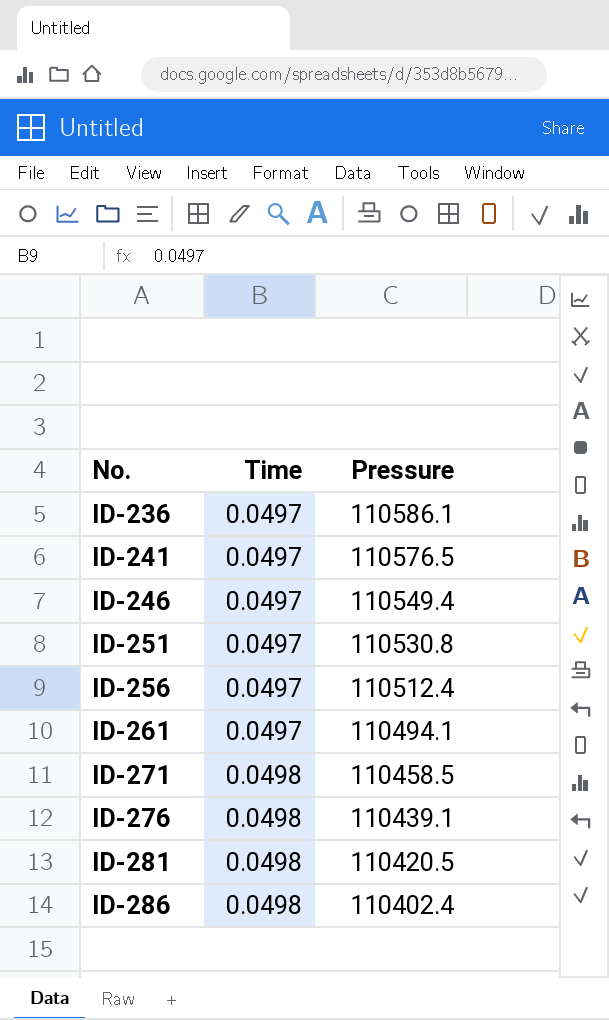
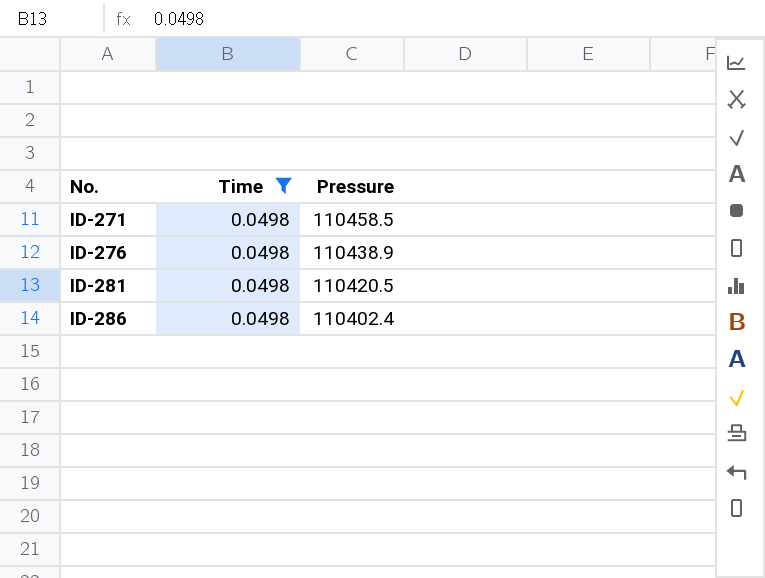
filter: none -> Time = 0.0498
ID-276 | Pressure: 110439.1 -> 110438.9

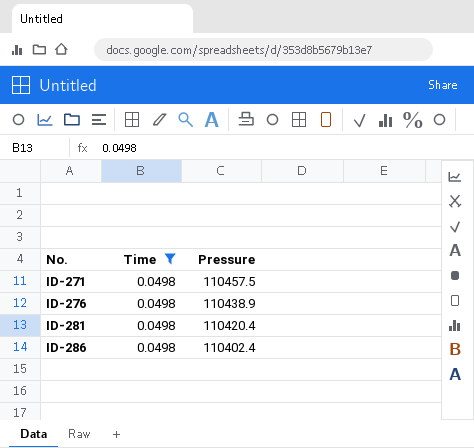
ID-271 | Pressure: 110458.5 -> 110457.5
ID-281 | Pressure: 110420.5 -> 110420.4

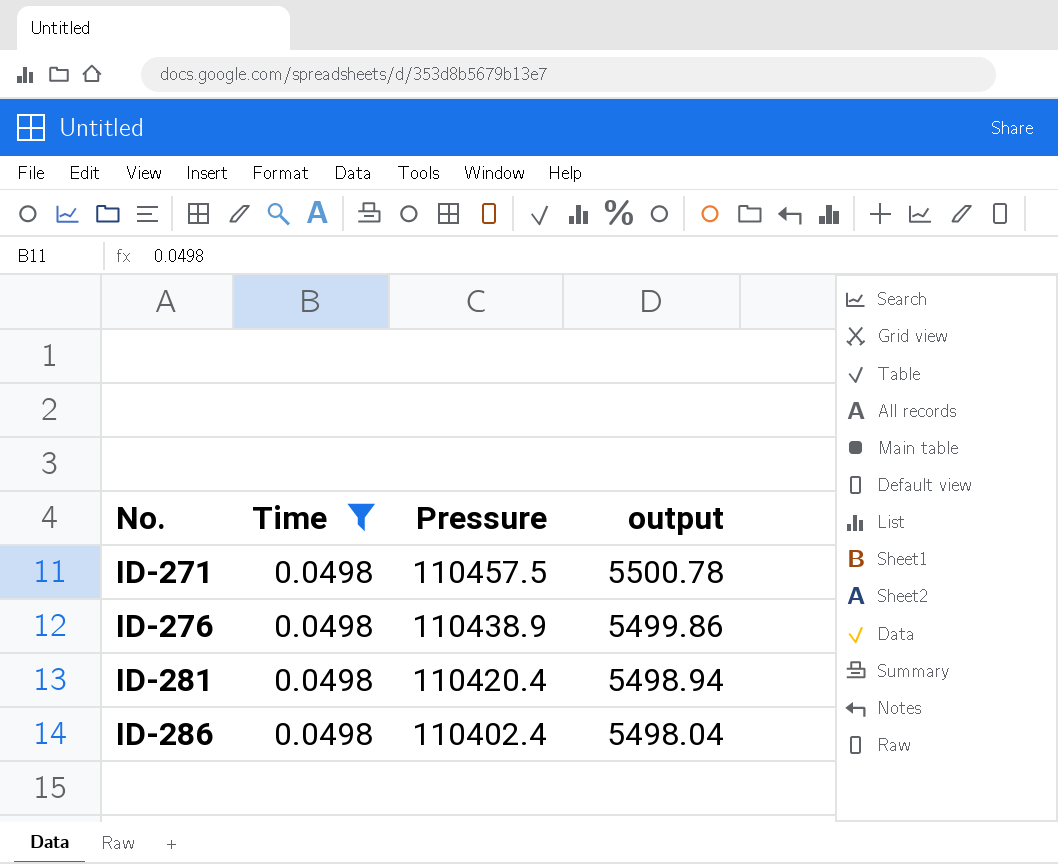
column output | formula: none -> [Time] * [Pressure]

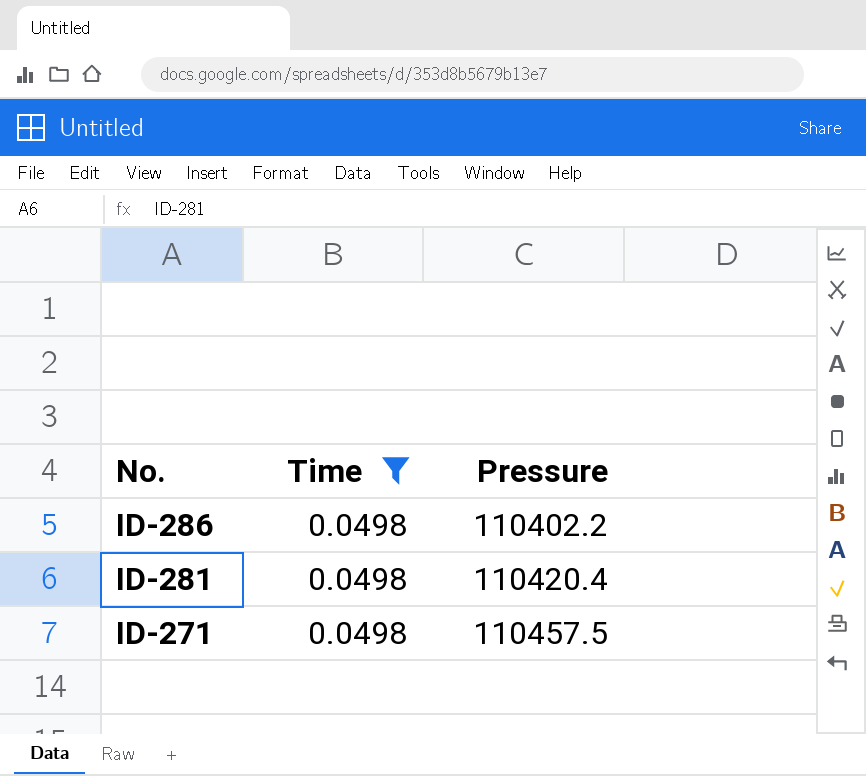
row order: No. ascending -> No. descending
column output | formula: [Time] * [Pressure] -> none
row ID-276: 0.0498 | 110438.9 | 5499.86 -> none
ID-286 | Pressure: 110402.4 -> 110402.2

